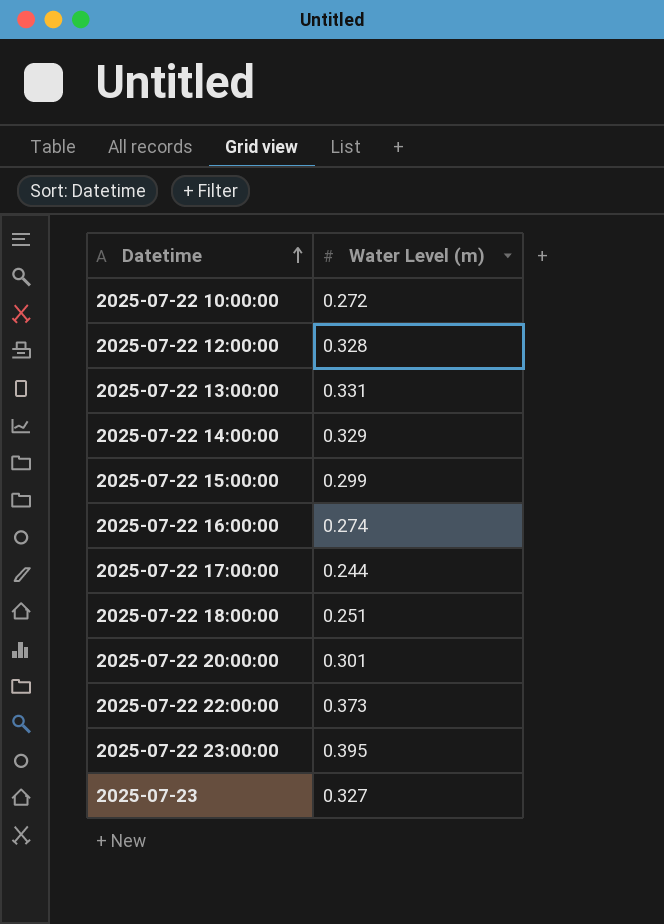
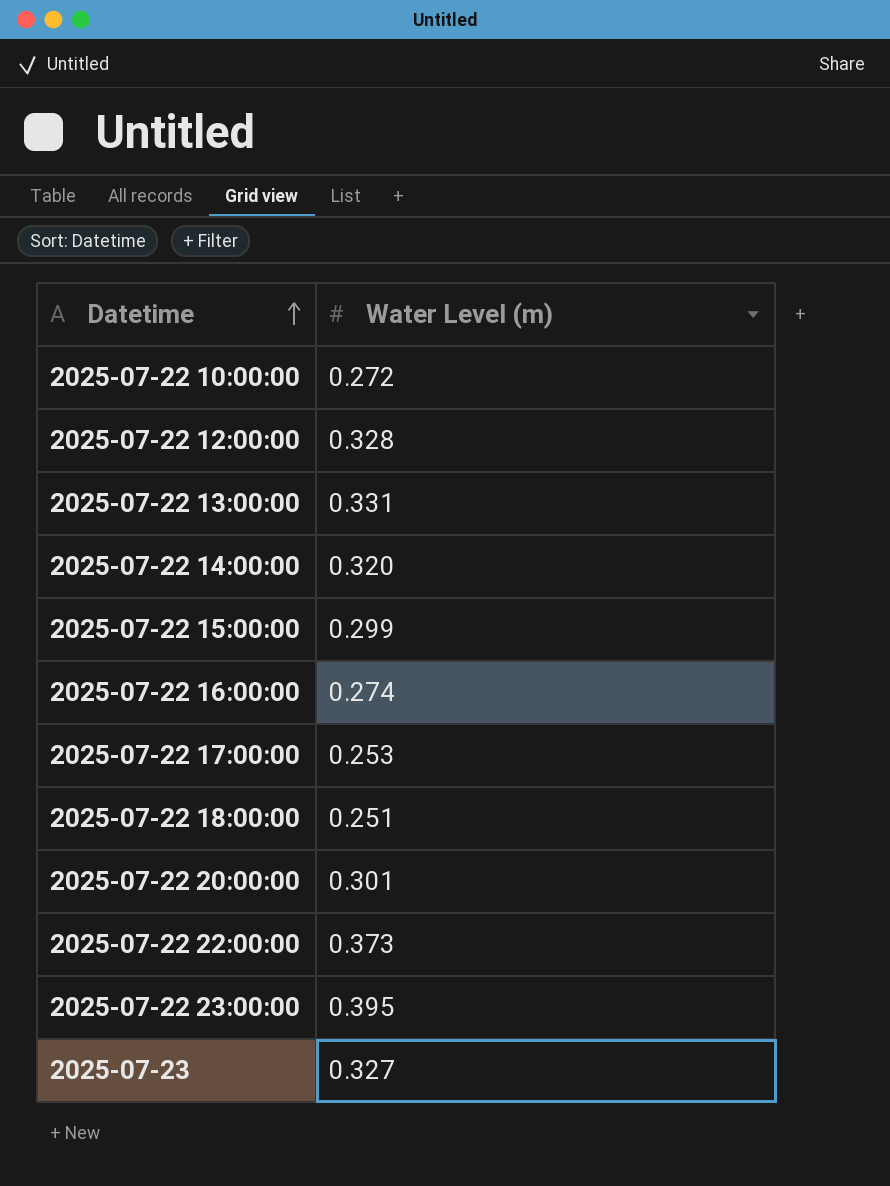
2025-07-22 14:00:00 | Water Level (m): 0.329 -> 0.320
2025-07-22 17:00:00 | Water Level (m): 0.244 -> 0.253

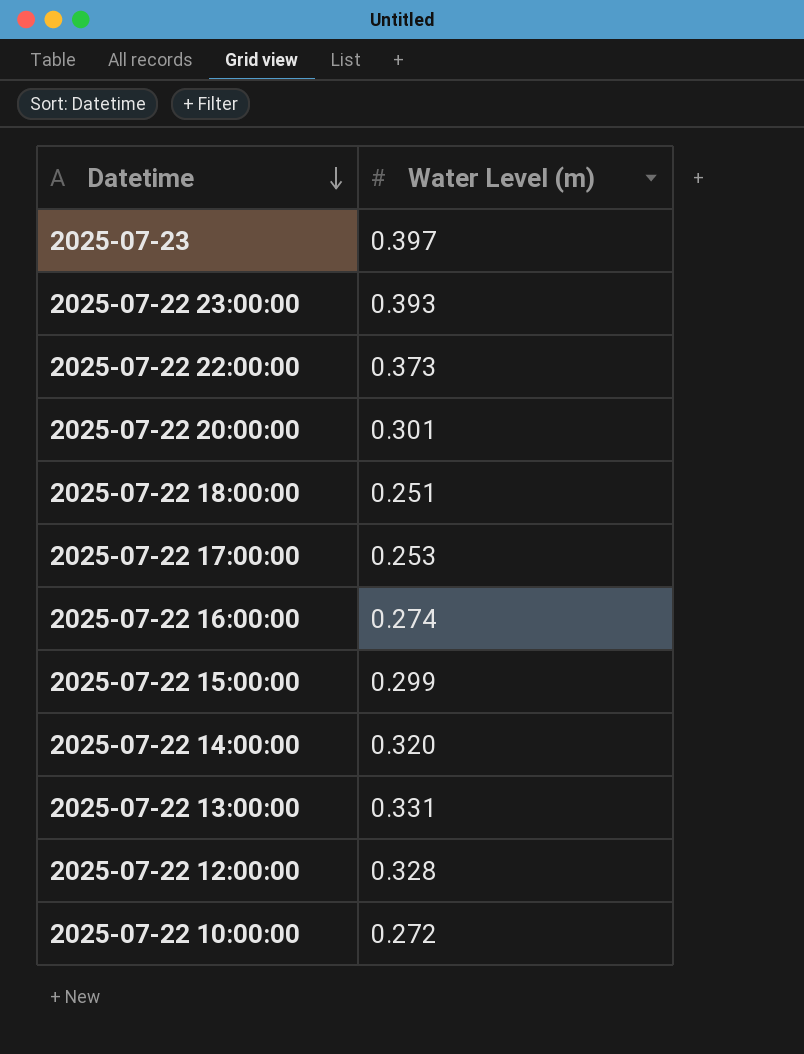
row order: Datetime ascending -> Datetime descending
2025-07-23 | Water Level (m): 0.327 -> 0.397
2025-07-22 23:00:00 | Water Level (m): 0.395 -> 0.393

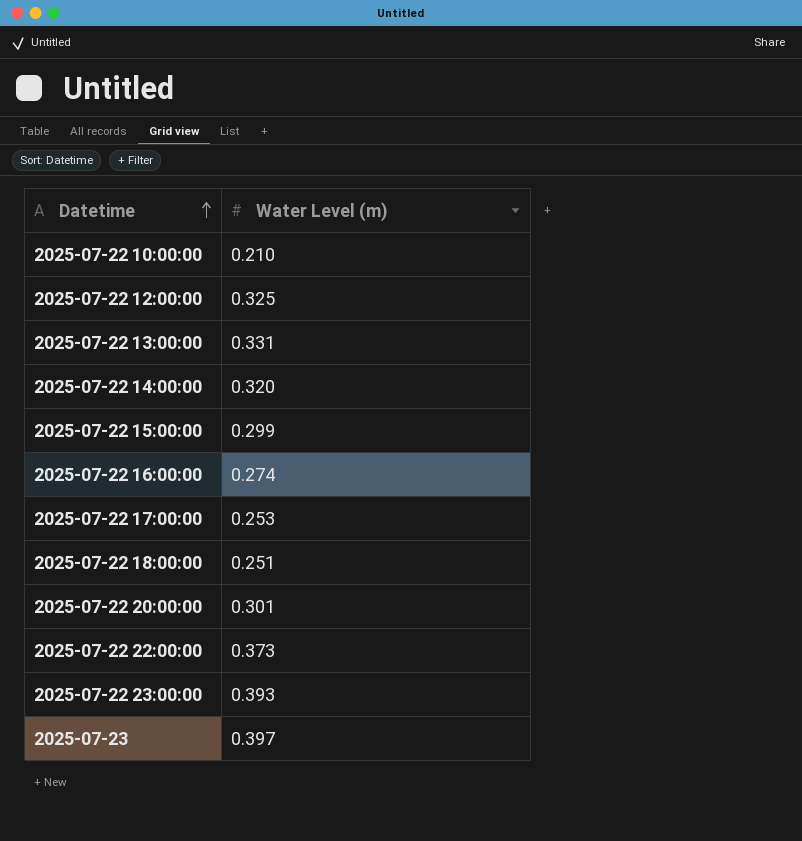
row order: Datetime descending -> Datetime ascending
2025-07-22 10:00:00 | Water Level (m): 0.272 -> 0.210
2025-07-22 12:00:00 | Water Level (m): 0.328 -> 0.325

